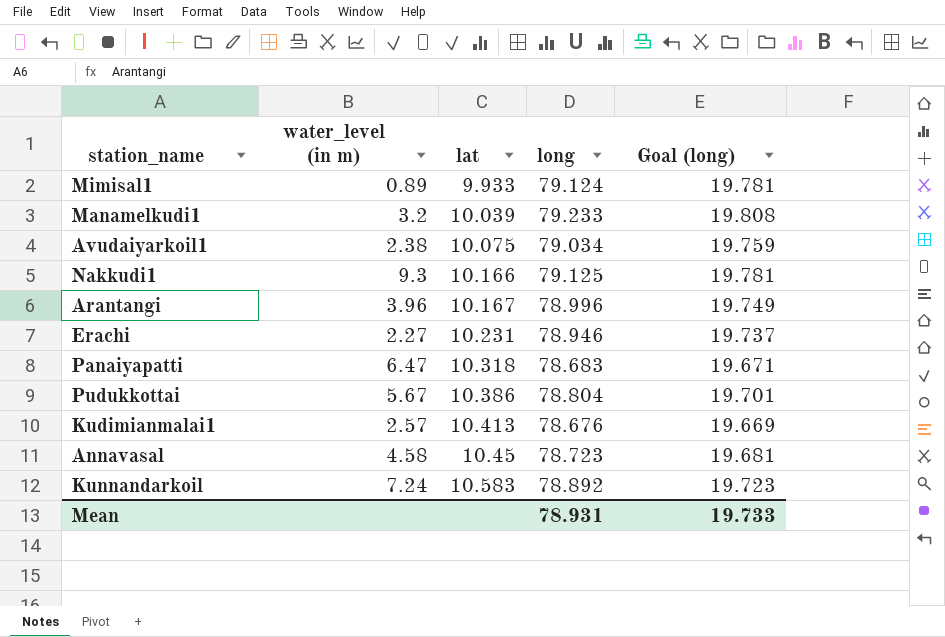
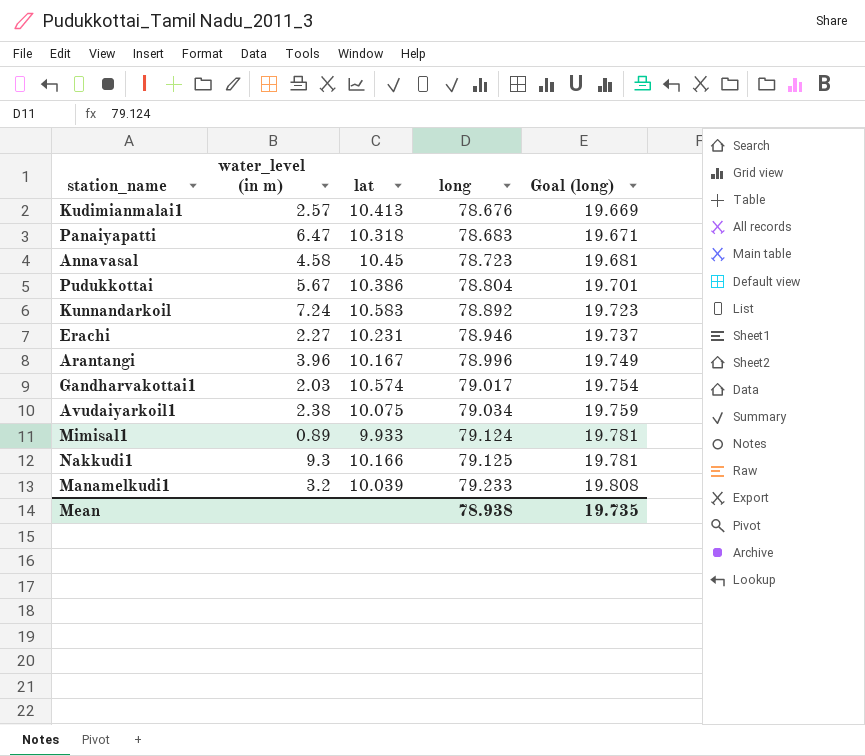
row order: lat ascending -> long ascending
row Gandharvakottai1: none -> 2.03 | 10.574 | 79.017 | 19.754
Mean | long: 78.931 -> 78.938
Mean | Goal (long): 19.733 -> 19.735

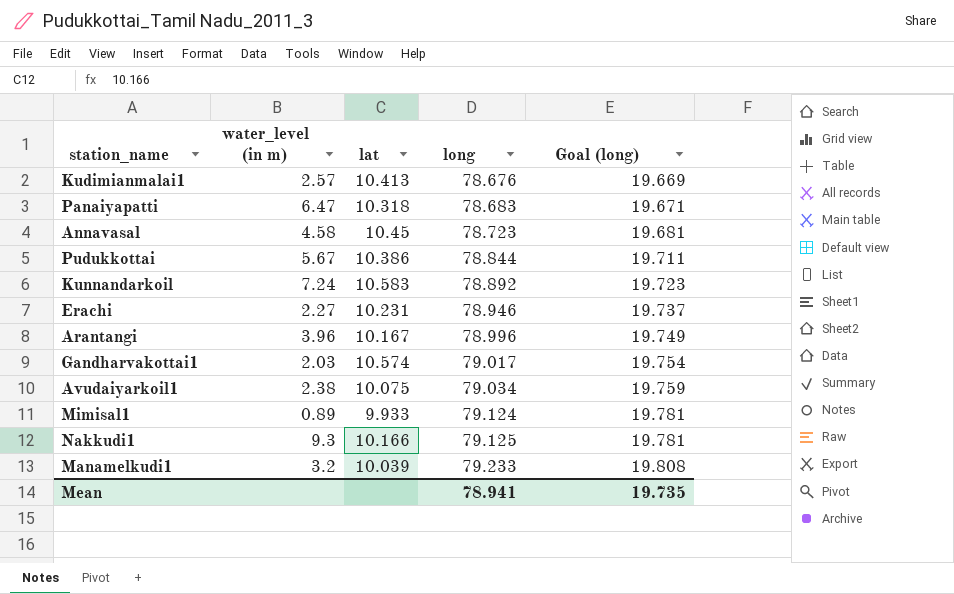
Pudukkottai | long: 78.804 -> 78.844
Pudukkottai | Goal (long): 19.701 -> 19.711
Mean | long: 78.938 -> 78.941

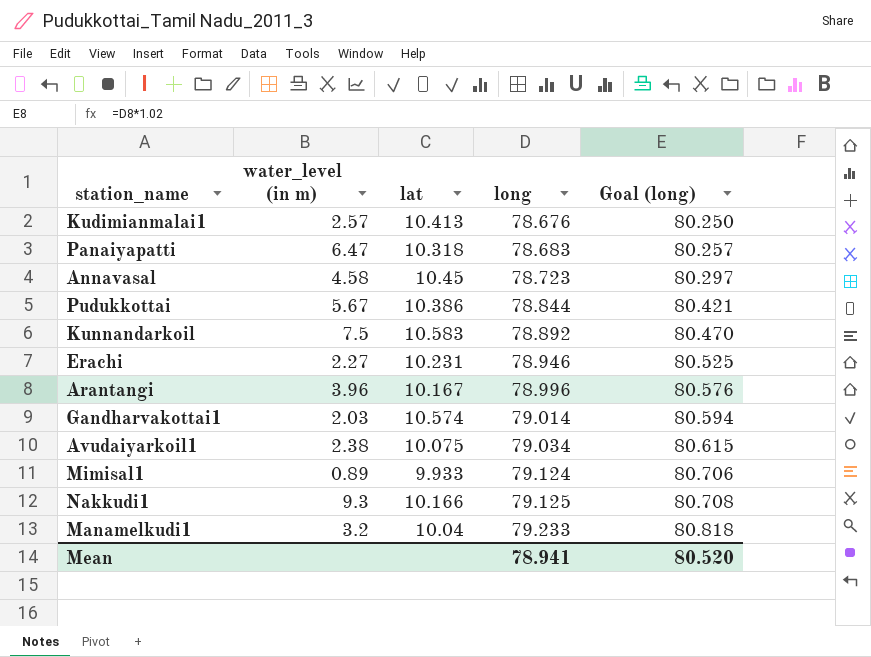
column Goal (long) | formula: [long] * 0.25 -> [long] * 1.02
Kunnandarkoil | water_level (in m): 7.24 -> 7.5
Gandharvakottai1 | long: 79.017 -> 79.014
Manamelkudi1 | lat: 10.039 -> 10.04
Mean | Goal (long): 19.735 -> 80.520

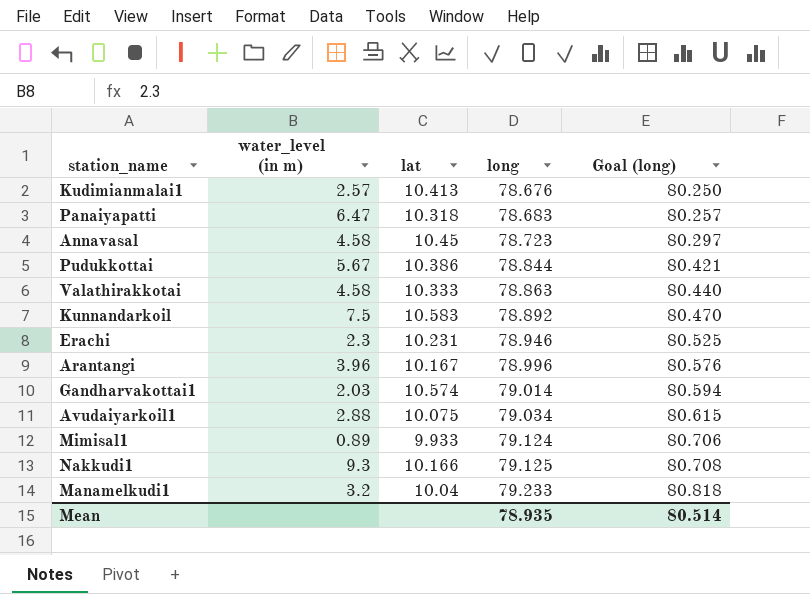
row Valathirakkotai: none -> 4.58 | 10.333 | 78.863 | 80.440
Erachi | water_level (in m): 2.27 -> 2.3
Avudaiyarkoil1 | water_level (in m): 2.38 -> 2.88
Mean | long: 78.941 -> 78.935
Mean | Goal (long): 80.520 -> 80.514

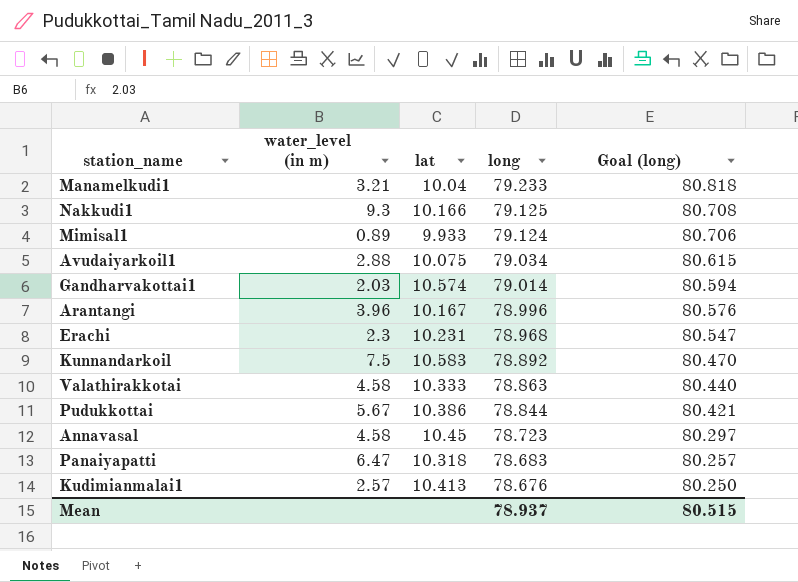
row order: long ascending -> long descending
Manamelkudi1 | water_level (in m): 3.2 -> 3.21
Erachi | long: 78.946 -> 78.968
Erachi | Goal (long): 80.525 -> 80.547
Mean | long: 78.935 -> 78.937
Mean | Goal (long): 80.514 -> 80.515

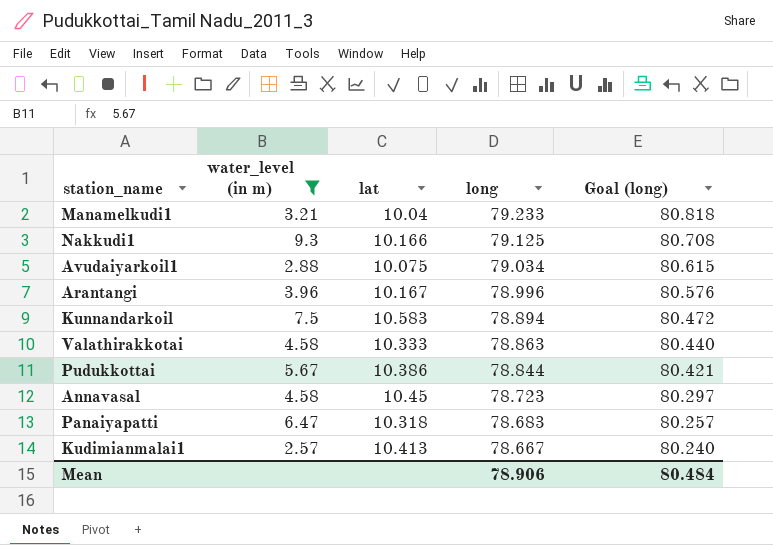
filter: none -> water_level (in m) >= 2.57
Kunnandarkoil | long: 78.892 -> 78.894
Kunnandarkoil | Goal (long): 80.470 -> 80.472
Kudimianmalai1 | long: 78.676 -> 78.667
Kudimianmalai1 | Goal (long): 80.250 -> 80.240
Mean | long: 78.937 -> 78.906
Mean | Goal (long): 80.515 -> 80.484

